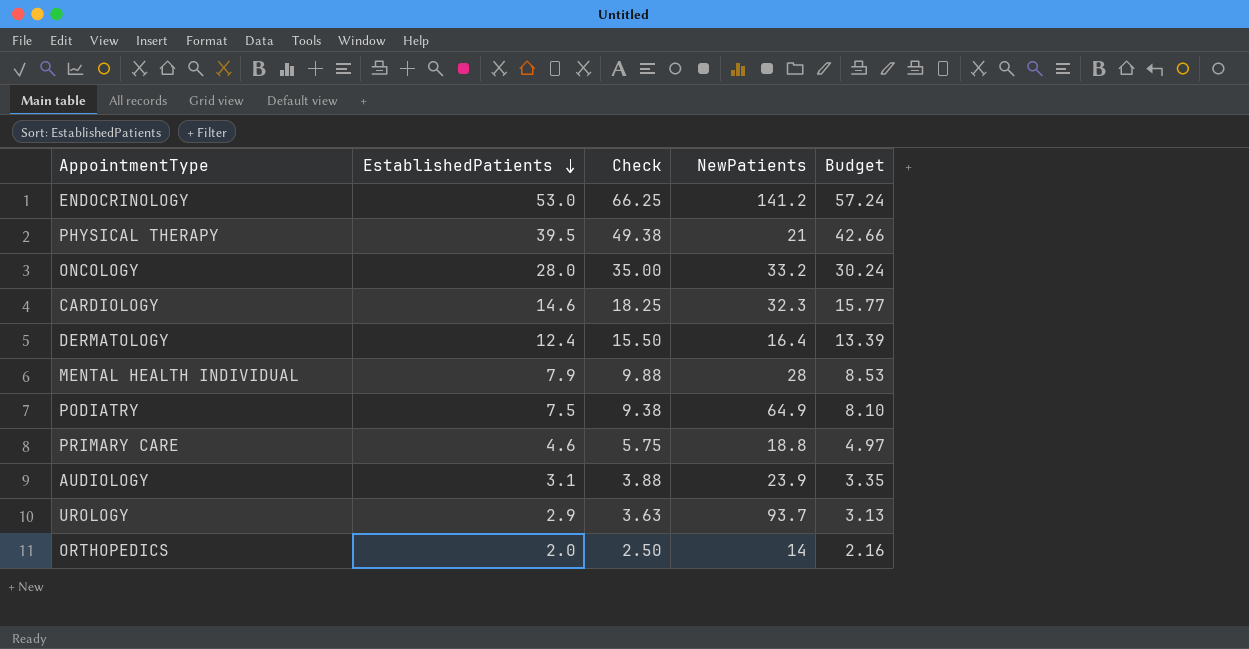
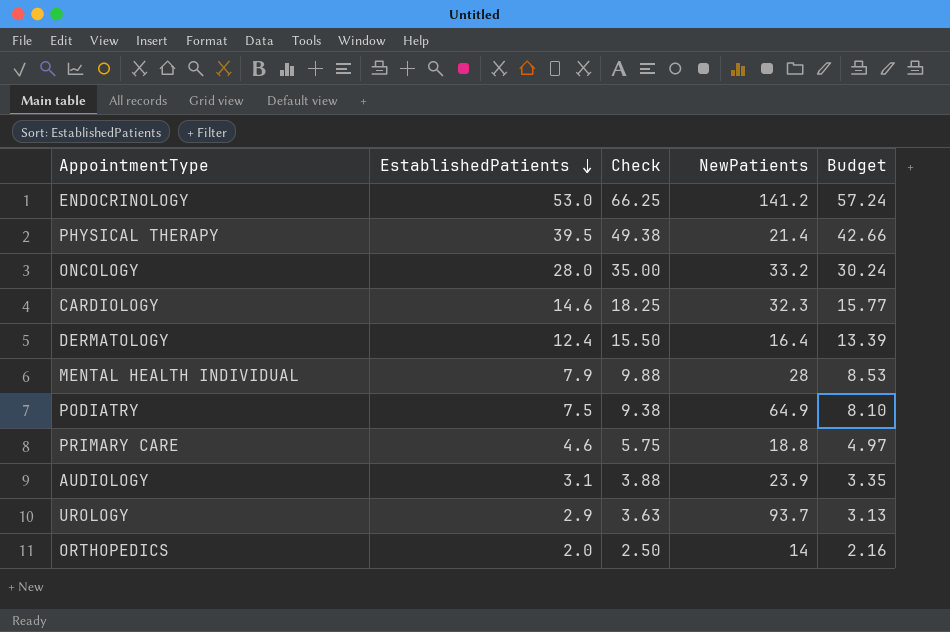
PHYSICAL THERAPY | NewPatients: 21 -> 21.4

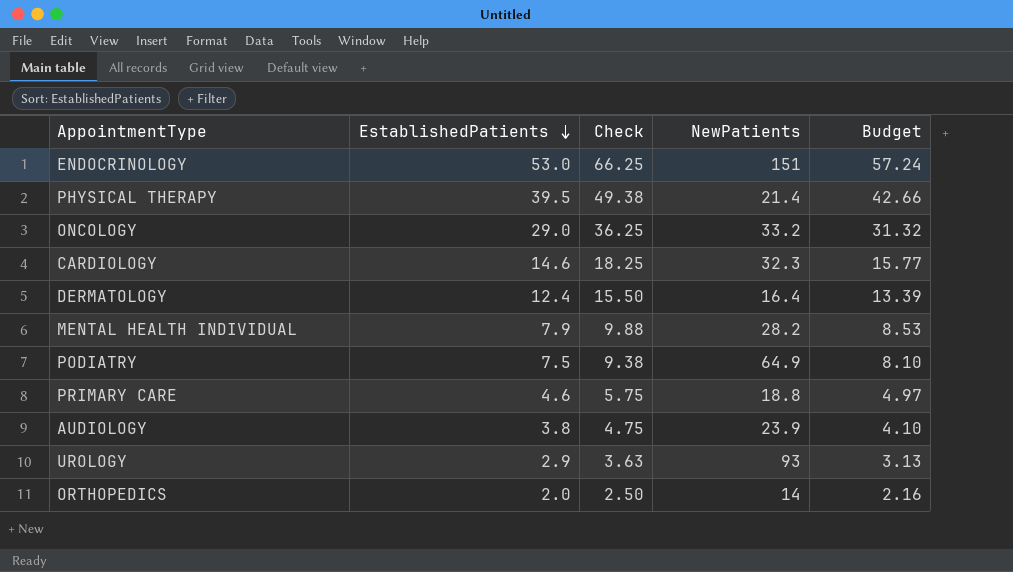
ENDOCRINOLOGY | NewPatients: 141.2 -> 151
ONCOLOGY | EstablishedPatients: 28.0 -> 29.0
ONCOLOGY | Check: 35.00 -> 36.25
ONCOLOGY | Budget: 30.24 -> 31.32
MENTAL HEALTH INDIVIDUAL | NewPatients: 28 -> 28.2
AUDIOLOGY | EstablishedPatients: 3.1 -> 3.8
AUDIOLOGY | Check: 3.88 -> 4.75
AUDIOLOGY | Budget: 3.35 -> 4.10
UROLOGY | NewPatients: 93.7 -> 93

